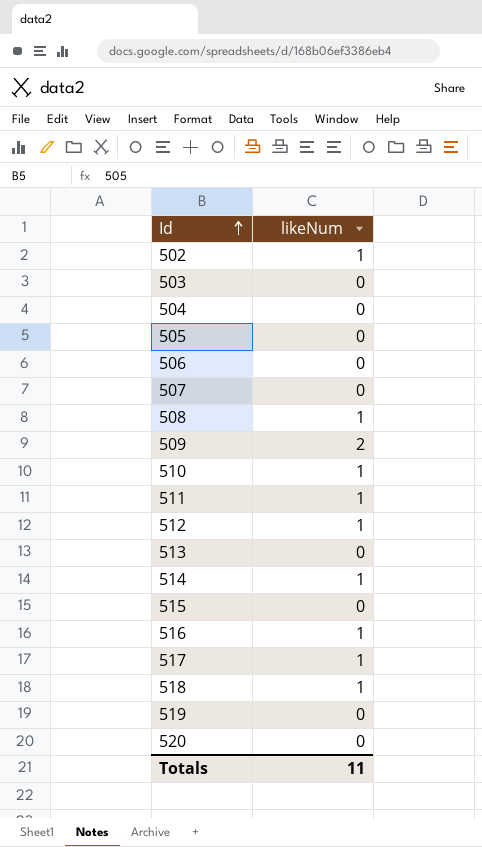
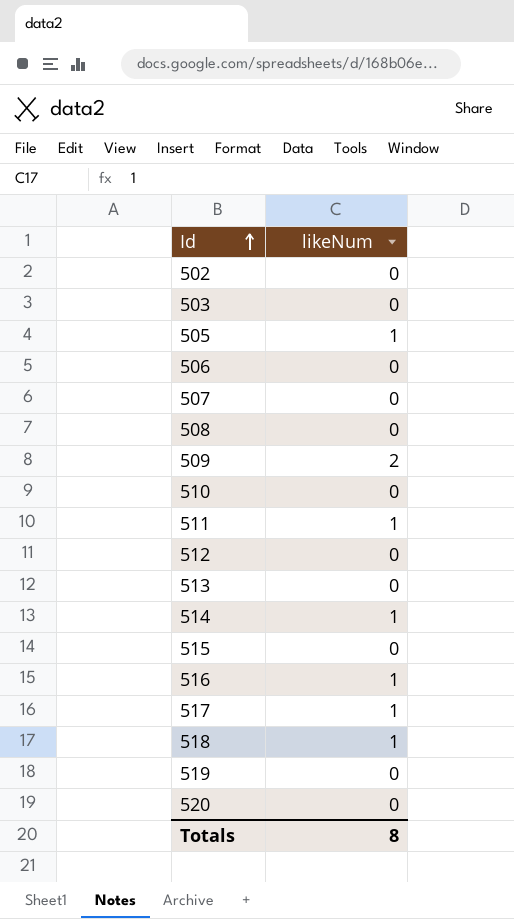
row 504: 0 -> none
502 | likeNum: 1 -> 0
505 | likeNum: 0 -> 1
508 | likeNum: 1 -> 0
510 | likeNum: 1 -> 0
512 | likeNum: 1 -> 0
Totals | likeNum: 11 -> 8

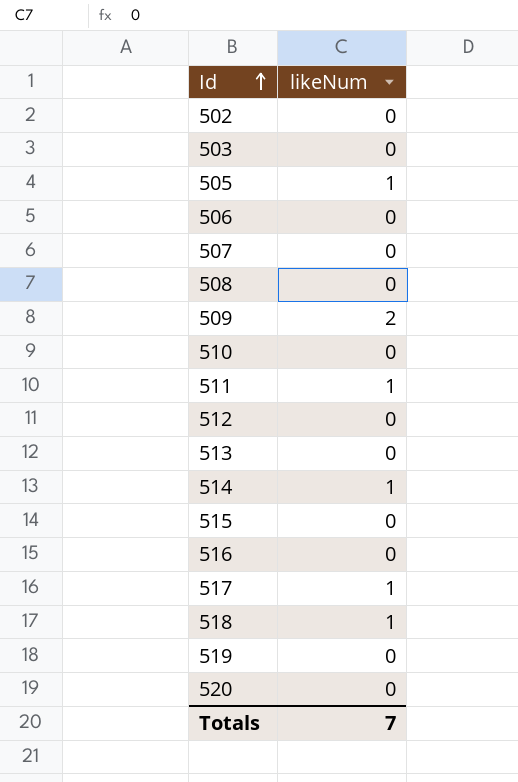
516 | likeNum: 1 -> 0
Totals | likeNum: 8 -> 7

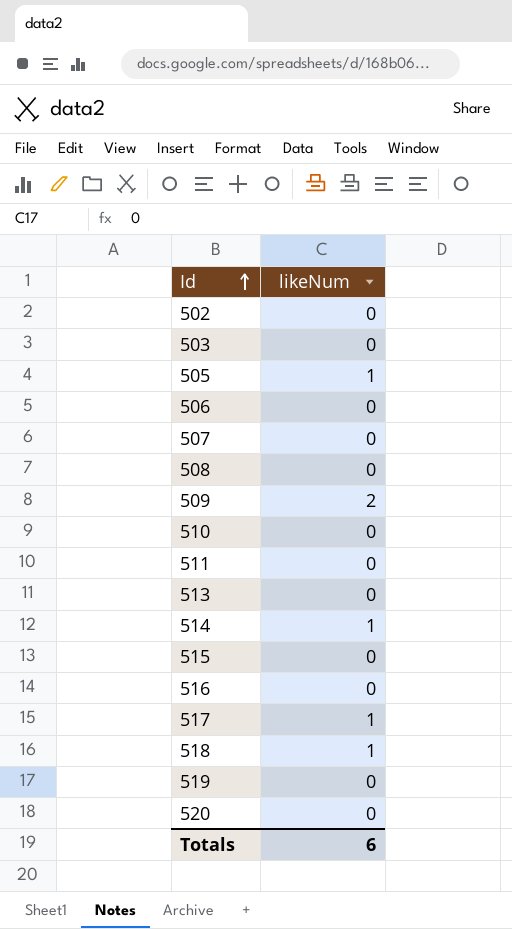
row 512: 0 -> none
511 | likeNum: 1 -> 0
Totals | likeNum: 7 -> 6

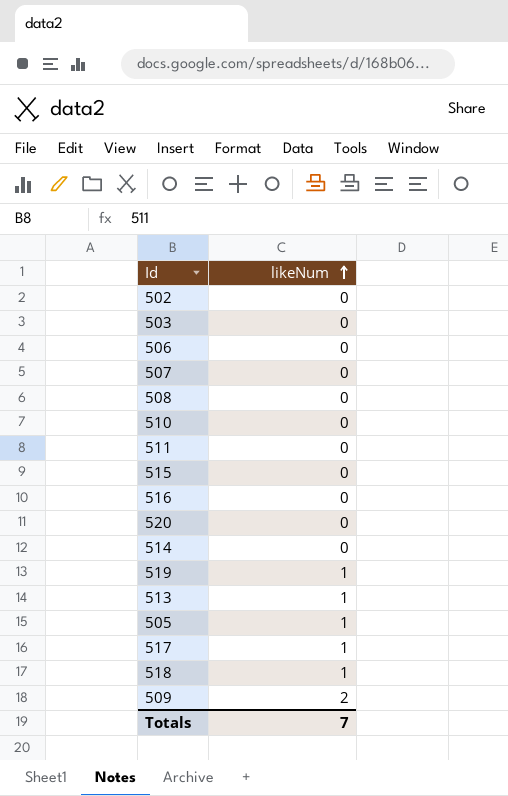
row order: Id ascending -> likeNum ascending
514 | likeNum: 1 -> 0
519 | likeNum: 0 -> 1
513 | likeNum: 0 -> 1
Totals | likeNum: 6 -> 7

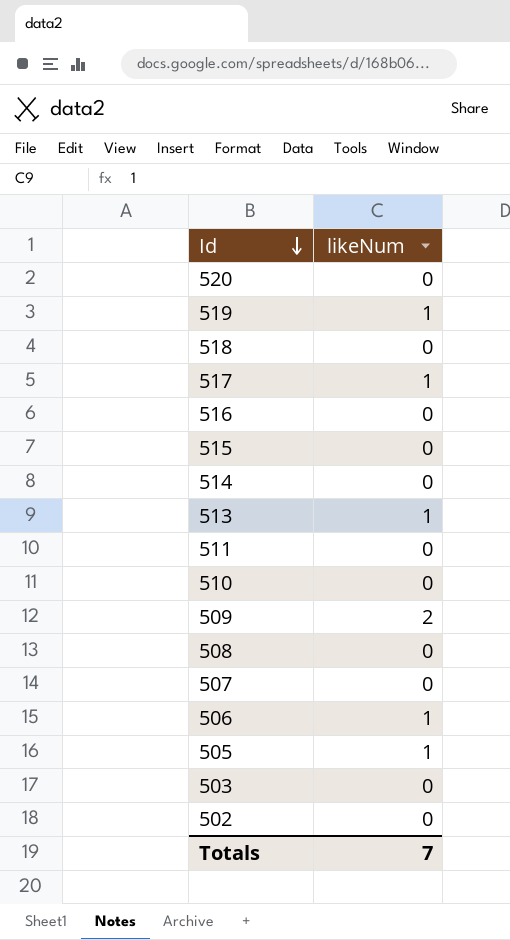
row order: likeNum ascending -> Id descending
518 | likeNum: 1 -> 0
506 | likeNum: 0 -> 1

